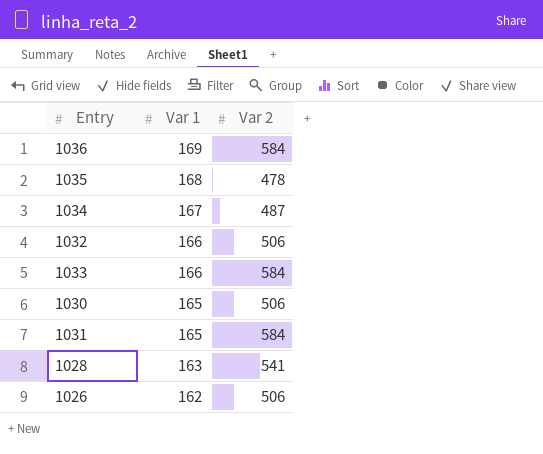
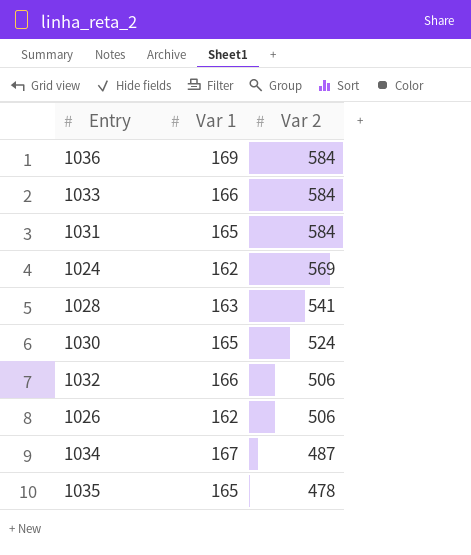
row order: Var 1 descending -> Var 2 descending
row 1024: none -> 162 | 569
1030 | Var 2: 506 -> 524
1035 | Var 1: 168 -> 165

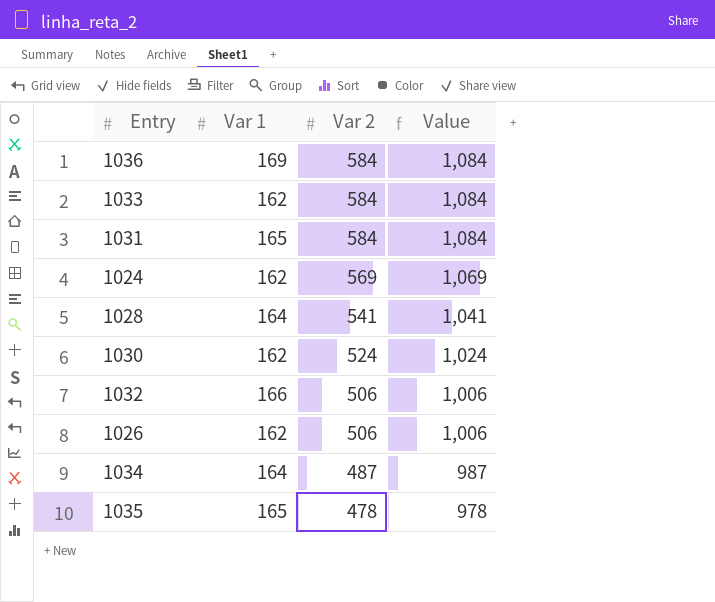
column Value | formula: none -> [Var 2] + 500
1033 | Var 1: 166 -> 162
1028 | Var 1: 163 -> 164
1030 | Var 1: 165 -> 162
1034 | Var 1: 167 -> 164

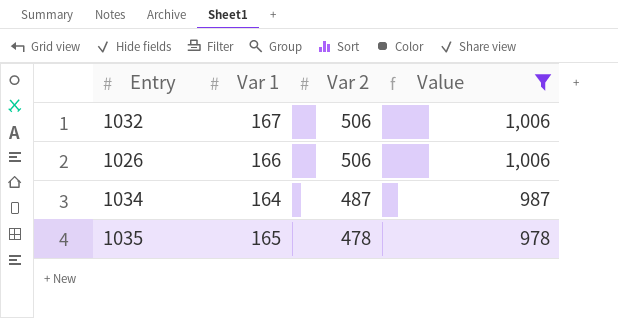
filter: none -> Value <= 1,006
1032 | Var 1: 166 -> 167
1026 | Var 1: 162 -> 166

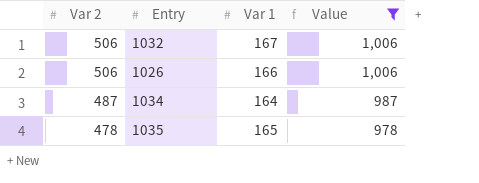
column Var 2 | position: 3 -> 1

